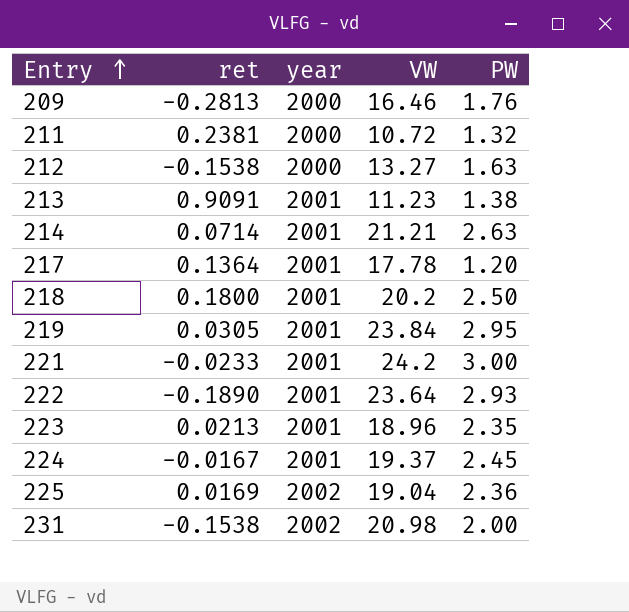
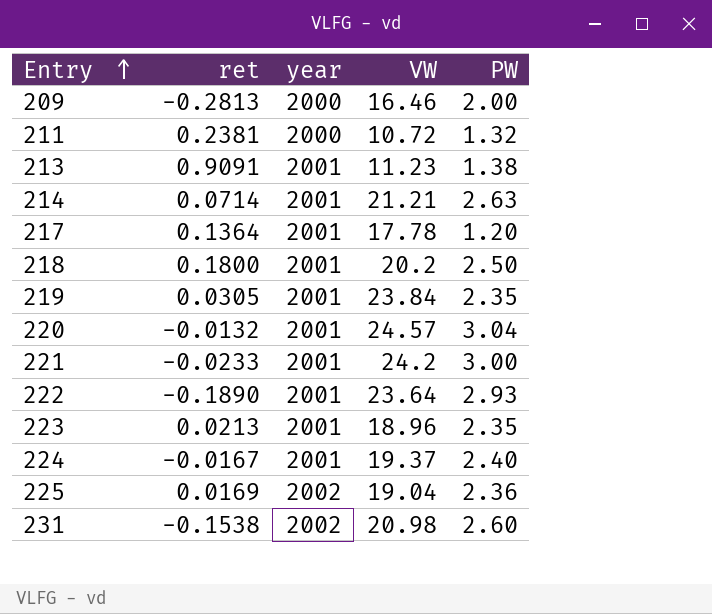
row 212: -0.1538 | 2000 | 13.27 | 1.63 -> none
209 | PW: 1.76 -> 2.00
219 | PW: 2.95 -> 2.35
row 220: none -> -0.0132 | 2001 | 24.57 | 3.04
224 | PW: 2.45 -> 2.40
231 | PW: 2.00 -> 2.60

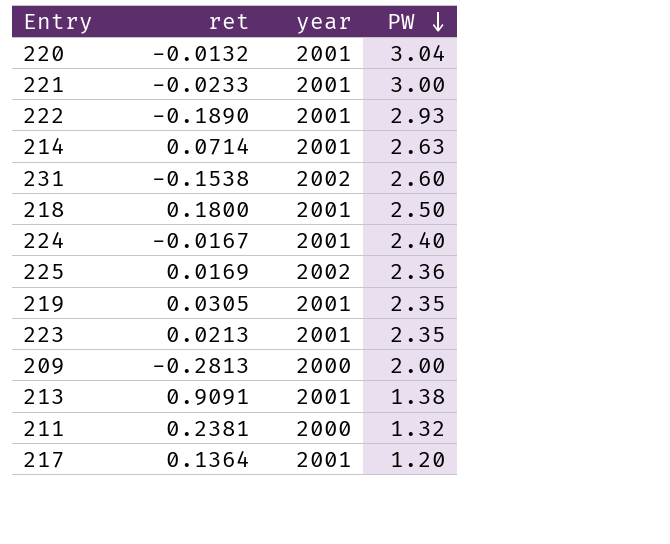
row order: Entry ascending -> PW descending
column VW | position: 4 -> none

